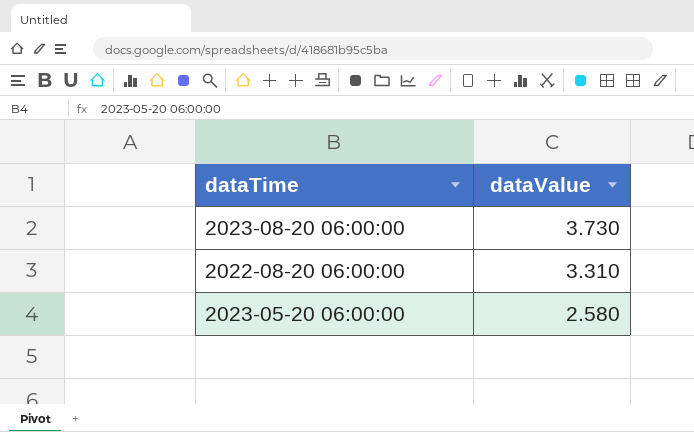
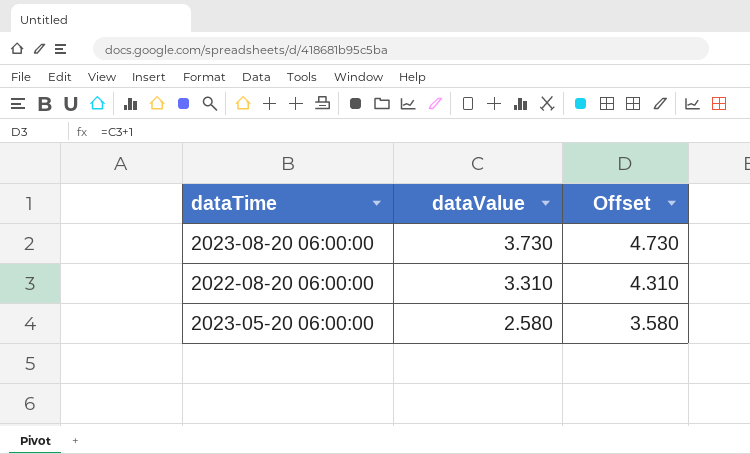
column Offset | formula: none -> [dataValue] + 1

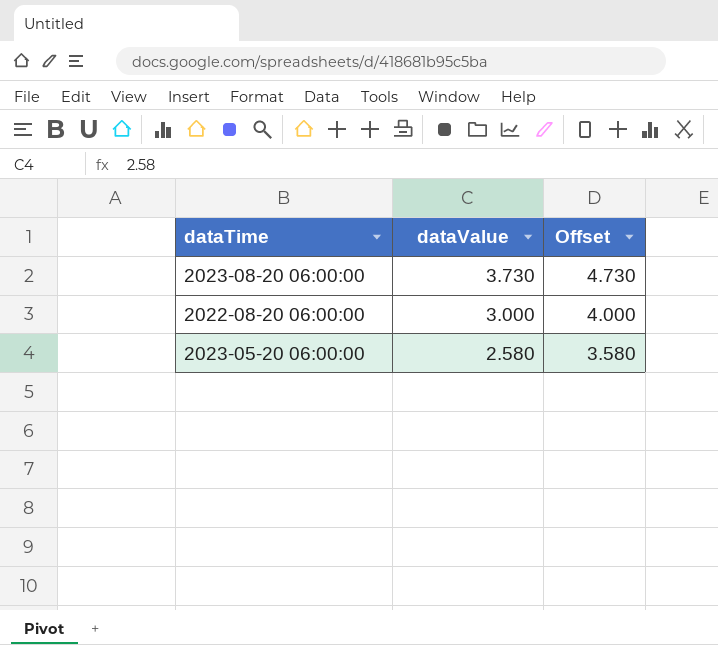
2022-08-20 06:00:00 | dataValue: 3.310 -> 3.000
2022-08-20 06:00:00 | Offset: 4.310 -> 4.000

